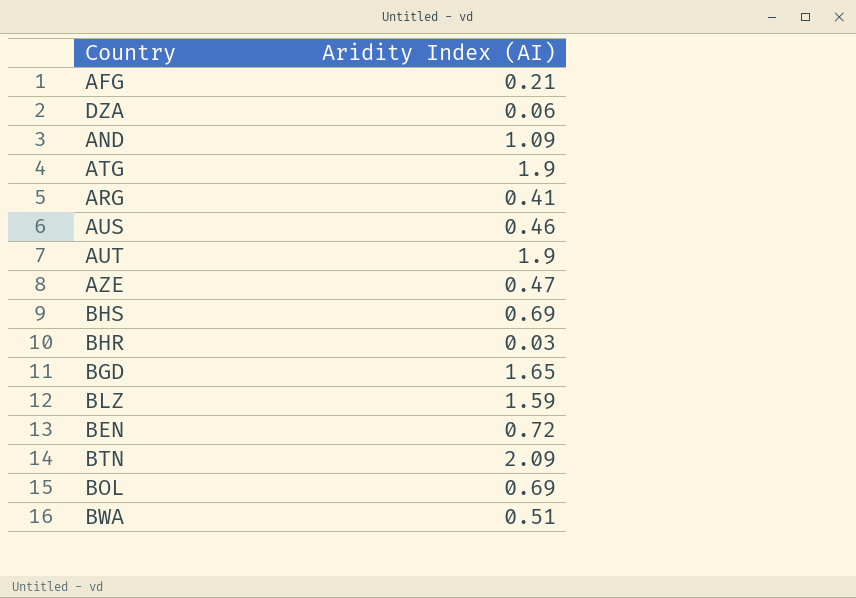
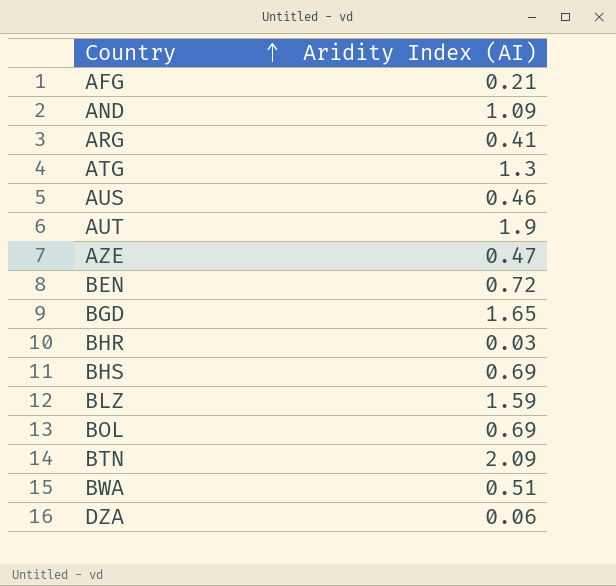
row order: none -> Country ascending
ATG | Aridity Index (AI): 1.9 -> 1.3

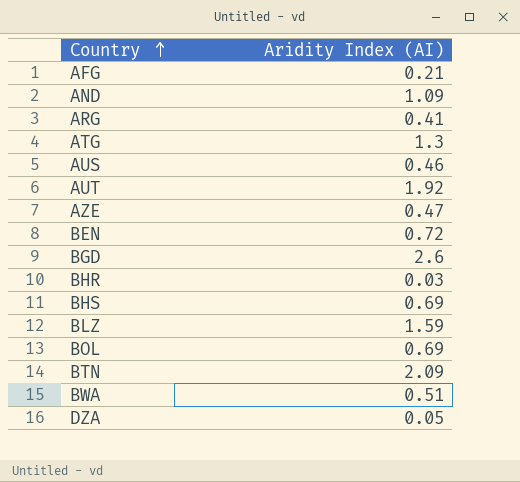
AUT | Aridity Index (AI): 1.9 -> 1.92
BGD | Aridity Index (AI): 1.65 -> 2.6
DZA | Aridity Index (AI): 0.06 -> 0.05

